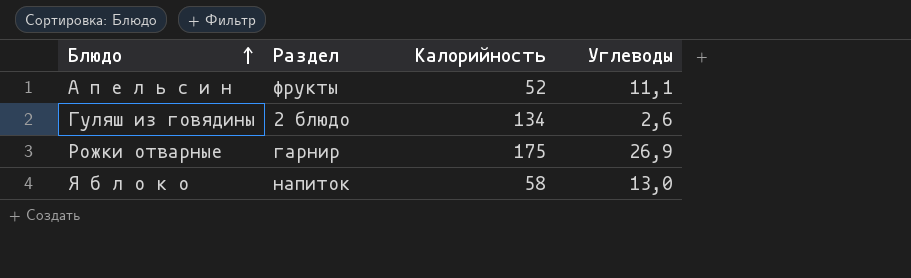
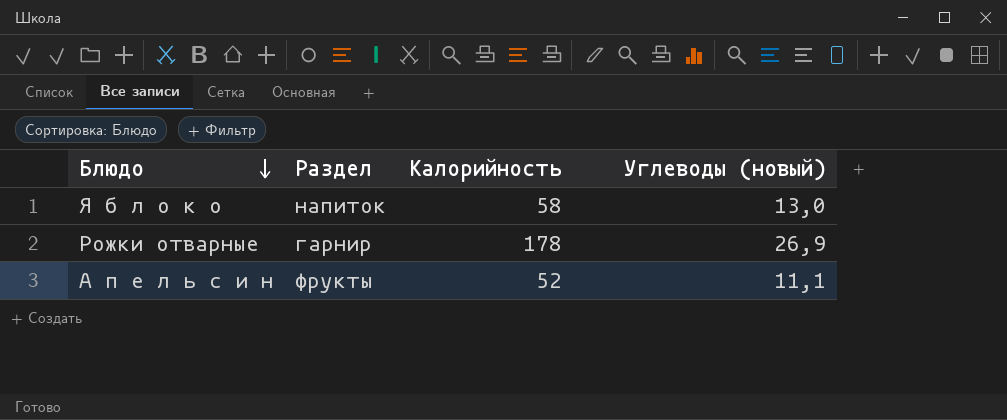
row order: Блюдо ascending -> Блюдо descending
column name: Углеводы -> Углеводы (новый)
row Гуляш из говядины: 2 блюдо | 134 | 2,6 -> none
Рожки отварные | Калорийность: 175 -> 178

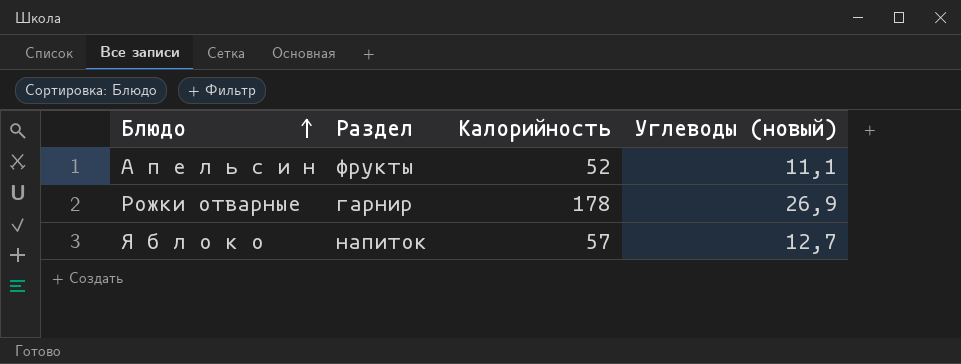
row order: Блюдо descending -> Блюдо ascending
Я б л о к о | Калорийность: 58 -> 57
Я б л о к о | Углеводы (новый): 13,0 -> 12,7

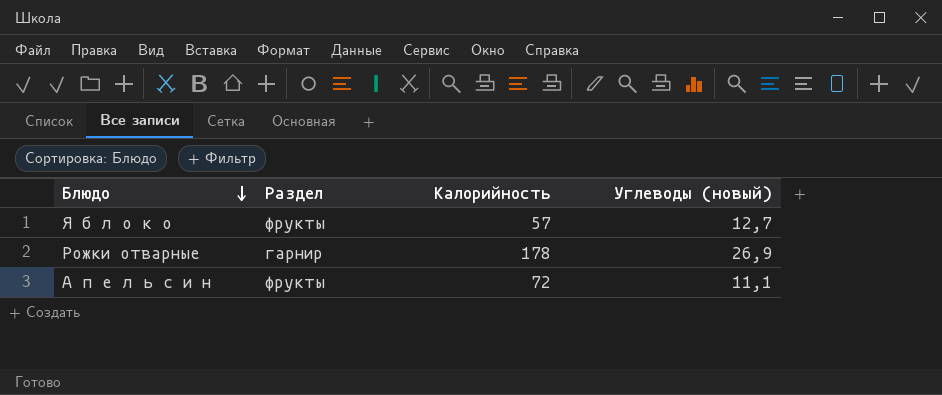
row order: Блюдо ascending -> Блюдо descending
Я б л о к о | Раздел: напиток -> фрукты
А п е л ь с и н | Калорийность: 52 -> 72

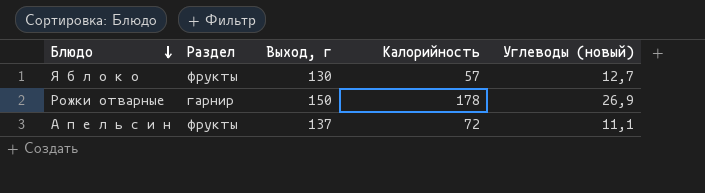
column Выход, г | position: none -> 3

